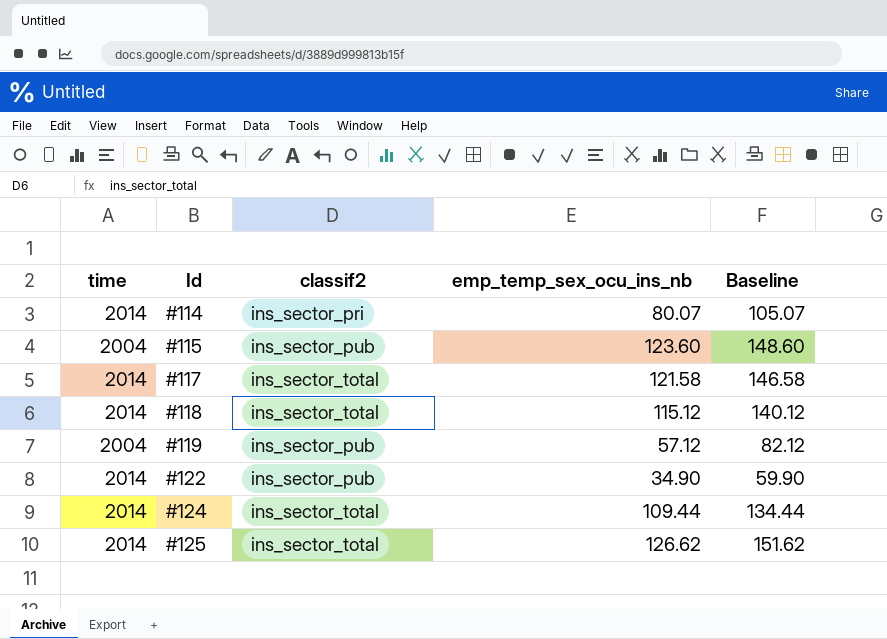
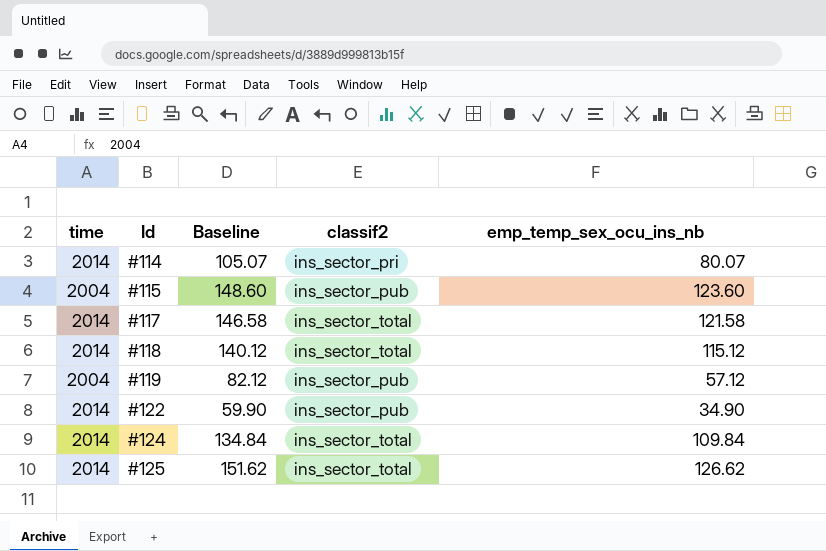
column Baseline | position: 5 -> 3
#124 | Baseline: 134.44 -> 134.84
#124 | emp_temp_sex_ocu_ins_nb: 109.44 -> 109.84

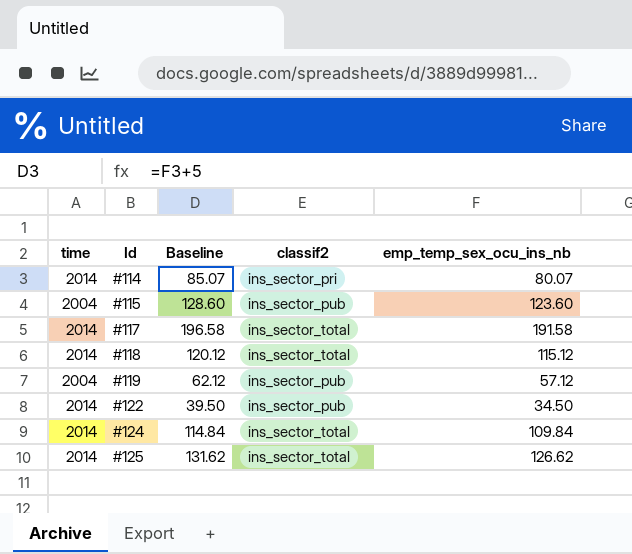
column Baseline | formula: [emp_temp_sex_ocu_ins_nb] + 25 -> [emp_temp_sex_ocu_ins_nb] + 5
#117 | emp_temp_sex_ocu_ins_nb: 121.58 -> 191.58
#122 | emp_temp_sex_ocu_ins_nb: 34.90 -> 34.50

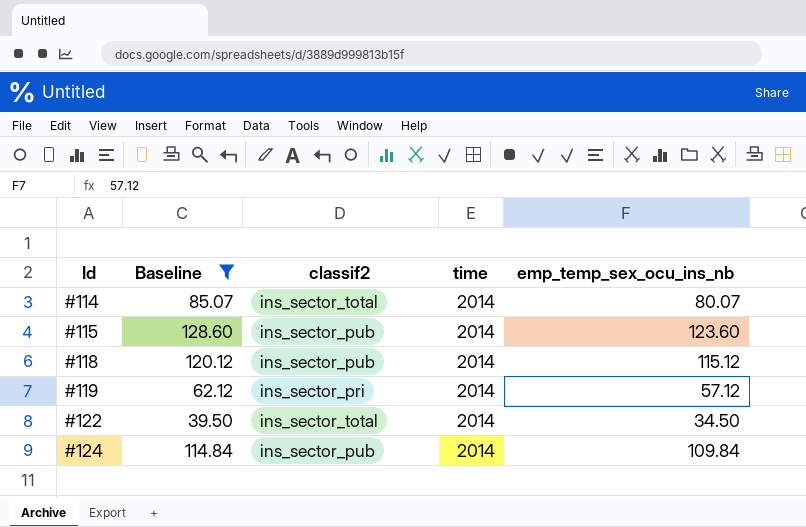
filter: none -> Baseline <= 128.60
column time | position: 1 -> 4
#114 | classif2: ins_sector_pri -> ins_sector_total
#115 | time: 2004 -> 2014
#118 | classif2: ins_sector_total -> ins_sector_pub
#119 | classif2: ins_sector_pub -> ins_sector_pri
#119 | time: 2004 -> 2014
#122 | classif2: ins_sector_pub -> ins_sector_total
#124 | classif2: ins_sector_total -> ins_sector_pub

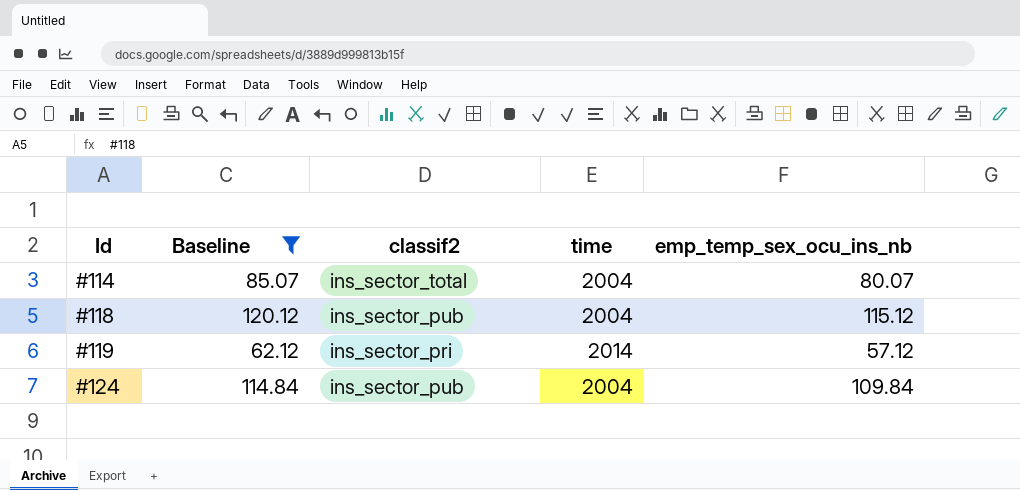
row #115: 128.60 | ins_sector_pub | 2014 | 123.60 -> none
row #122: 39.50 | ins_sector_total | 2014 | 34.50 -> none
#114 | time: 2014 -> 2004
#118 | time: 2014 -> 2004
#124 | time: 2014 -> 2004

